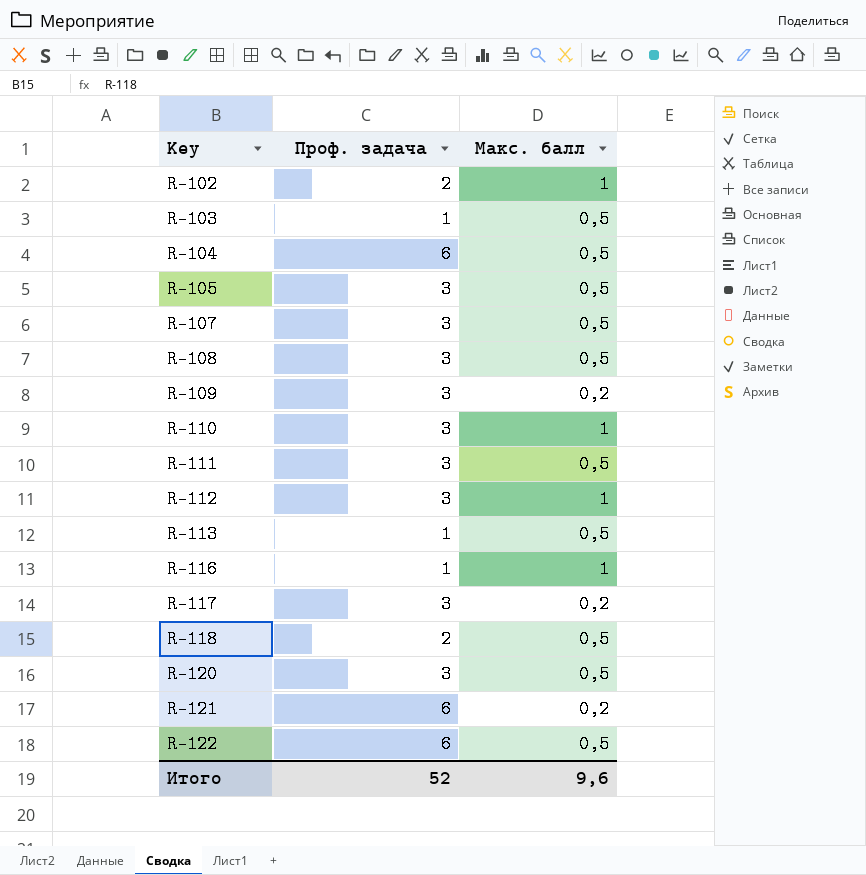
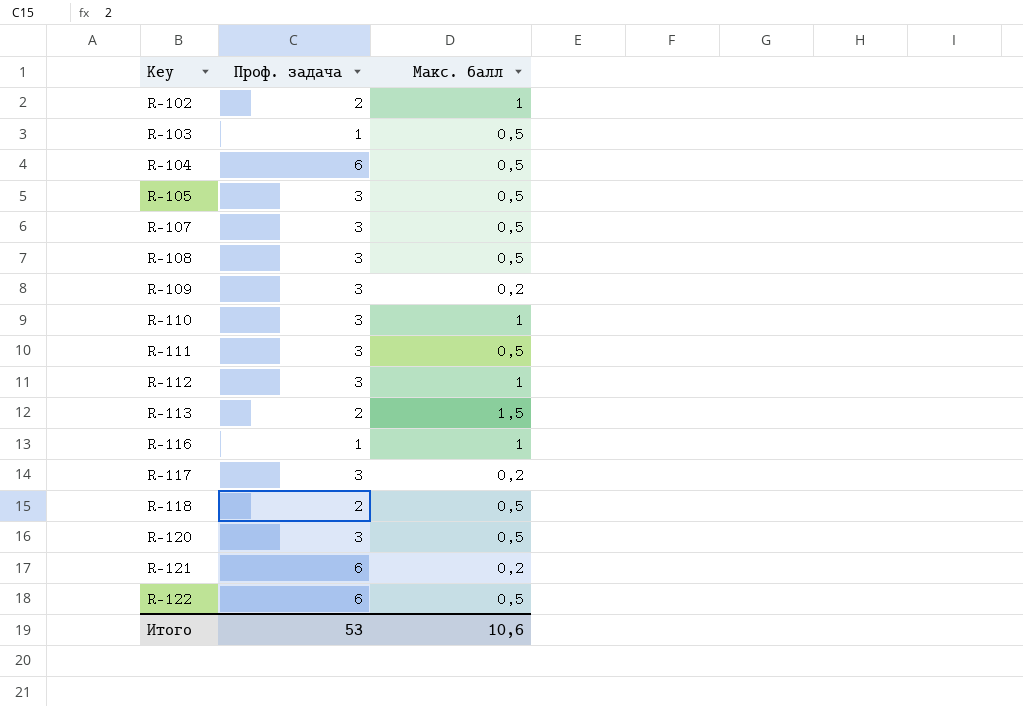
R-113 | Проф. задача: 1 -> 2
R-113 | Макс. балл: 0,5 -> 1,5
Итого | Проф. задача: 52 -> 53
Итого | Макс. балл: 9,6 -> 10,6

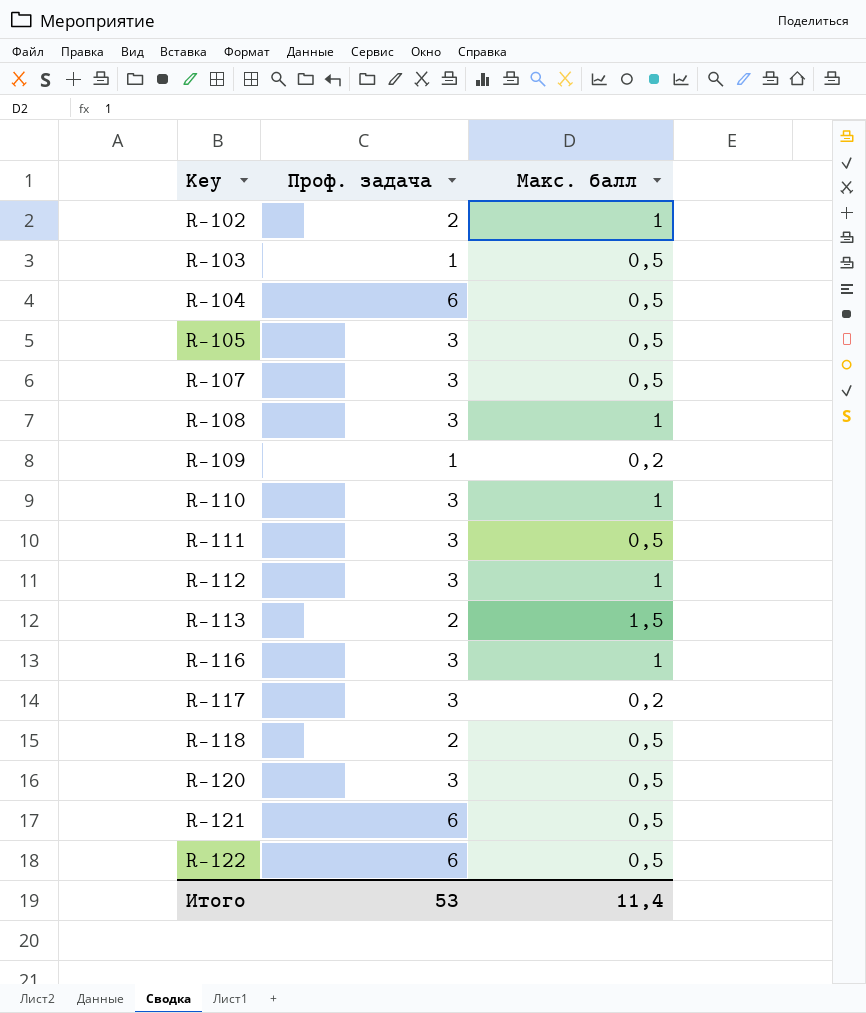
R-108 | Макс. балл: 0,5 -> 1
R-109 | Проф. задача: 3 -> 1
R-116 | Проф. задача: 1 -> 3
R-121 | Макс. балл: 0,2 -> 0,5
Итого | Макс. балл: 10,6 -> 11,4

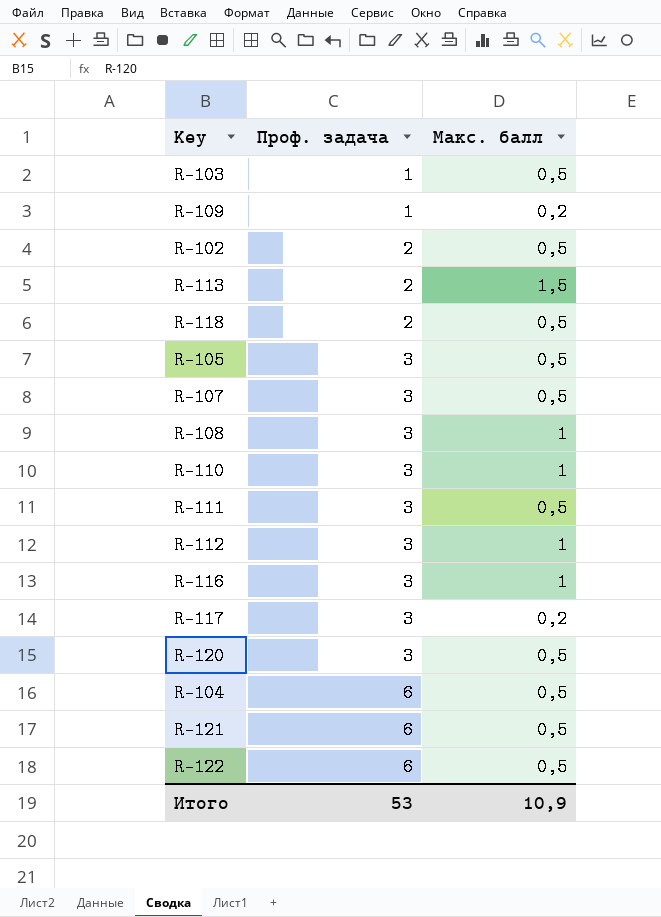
row order: Key ascending -> Проф. задача ascending
R-102 | Макс. балл: 1 -> 0,5
Итого | Макс. балл: 11,4 -> 10,9

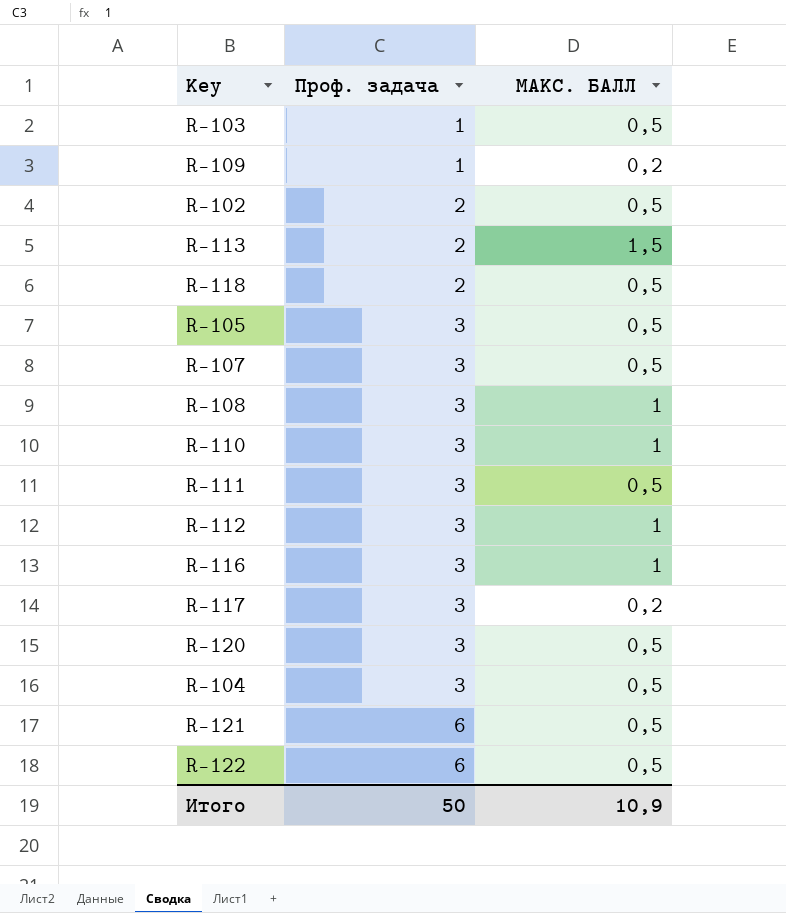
column name: Макс. балл -> МАКС. БАЛЛ
R-104 | Проф. задача: 6 -> 3
Итого | Проф. задача: 53 -> 50

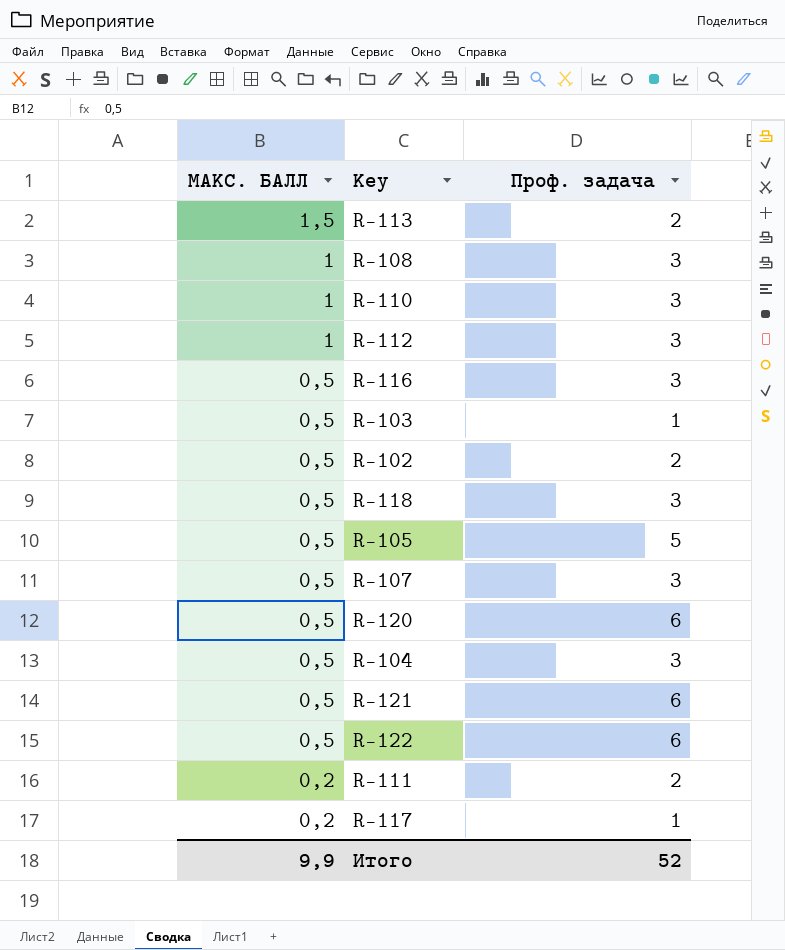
row order: Проф. задача ascending -> МАКС. БАЛЛ descending
column МАКС. БАЛЛ | position: 3 -> 1
row R-109: 1 | 0,2 -> none
R-116 | МАКС. БАЛЛ: 1 -> 0,5
R-118 | Проф. задача: 2 -> 3
R-105 | Проф. задача: 3 -> 5
R-120 | Проф. задача: 3 -> 6
R-111 | МАКС. БАЛЛ: 0,5 -> 0,2
R-111 | Проф. задача: 3 -> 2
R-117 | Проф. задача: 3 -> 1
Итого | МАКС. БАЛЛ: 10,9 -> 9,9
Итого | Проф. задача: 50 -> 52

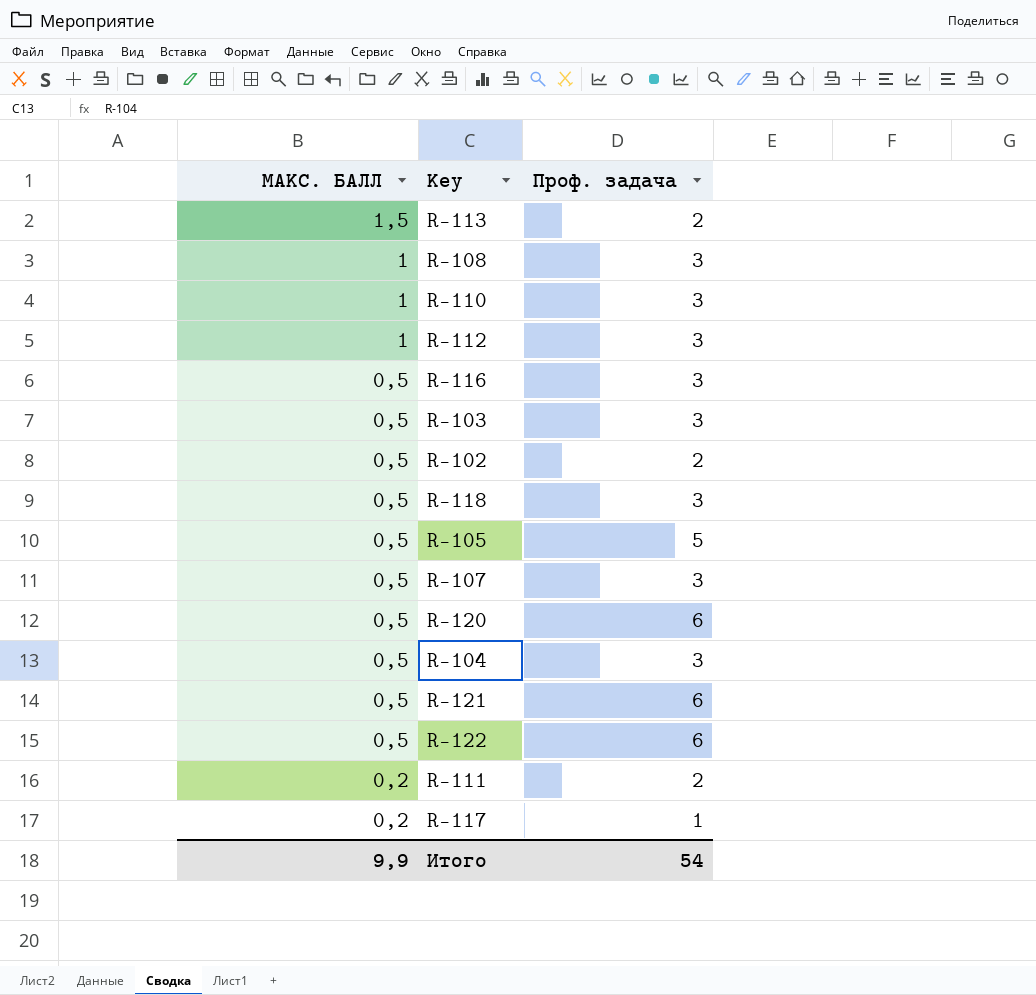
R-103 | Проф. задача: 1 -> 3
Итого | Проф. задача: 52 -> 54

